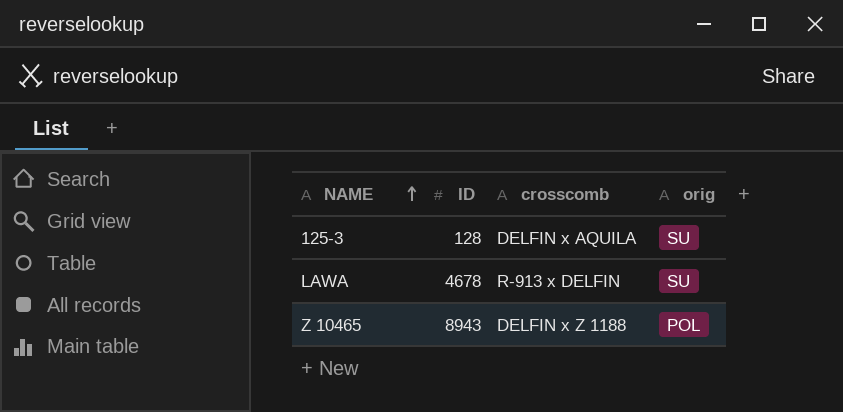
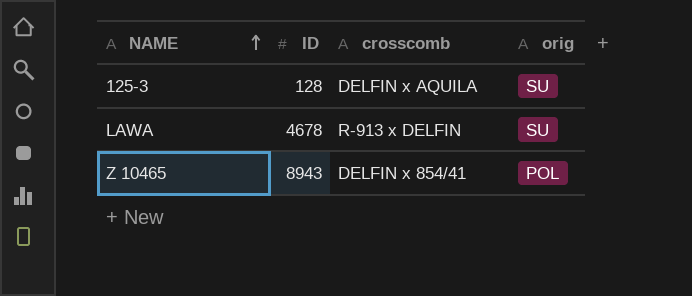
Z 10465 | crosscomb: DELFIN x Z 1188 -> DELFIN x 854/41

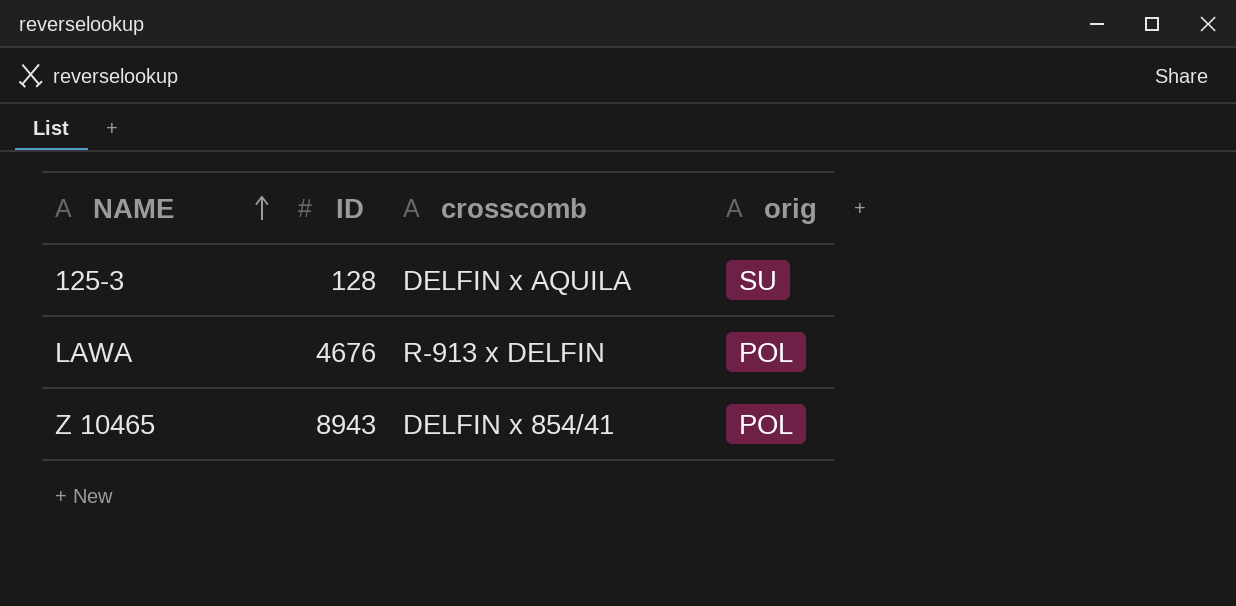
LAWA | ID: 4678 -> 4676
LAWA | orig: SU -> POL

